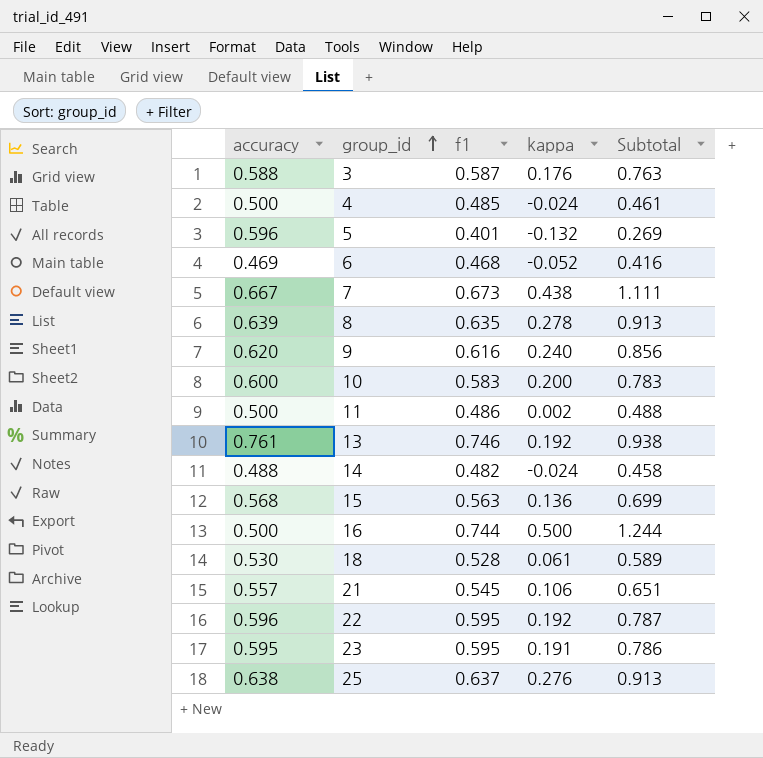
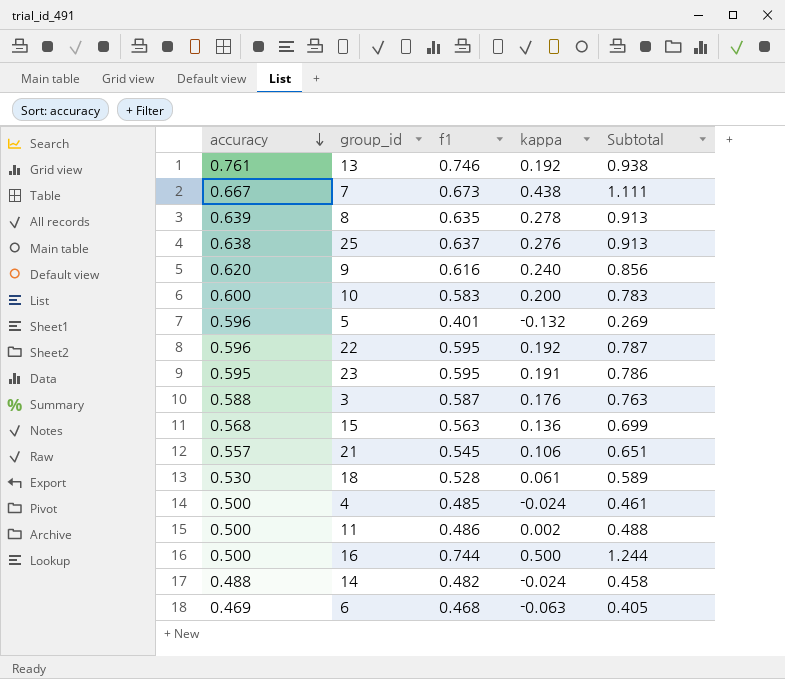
row order: group_id ascending -> accuracy descending
6 | kappa: -0.052 -> -0.063
6 | Subtotal: 0.416 -> 0.405

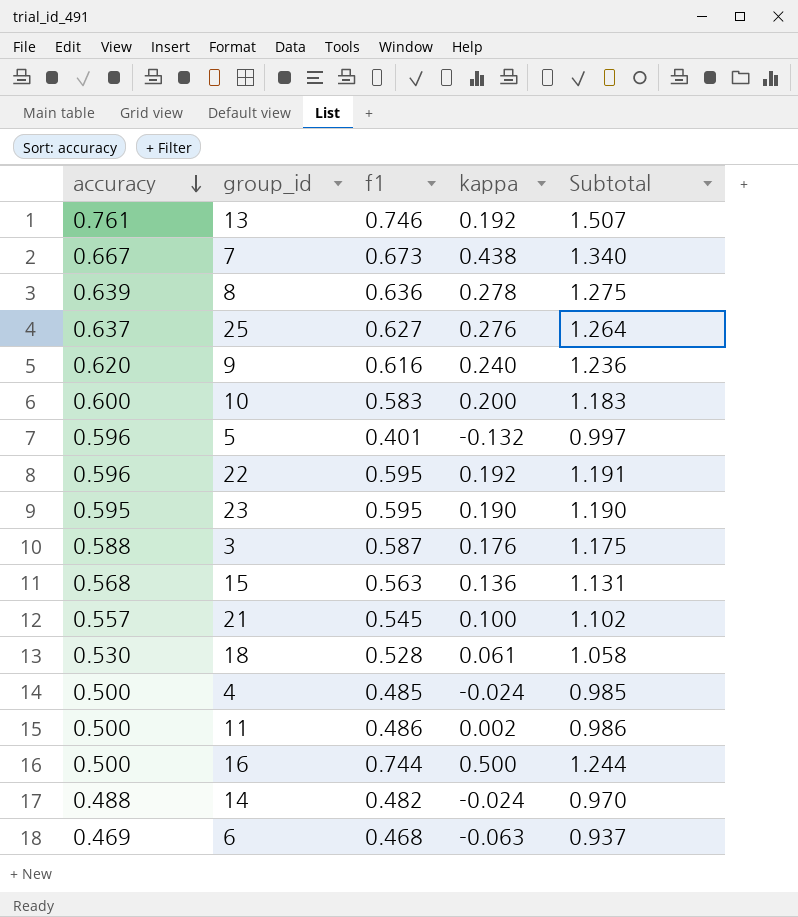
column Subtotal | formula: [f1] + [kappa] -> [accuracy] + [f1]
8 | f1: 0.635 -> 0.636
25 | accuracy: 0.638 -> 0.637
25 | f1: 0.637 -> 0.627
23 | kappa: 0.191 -> 0.190
21 | kappa: 0.106 -> 0.100

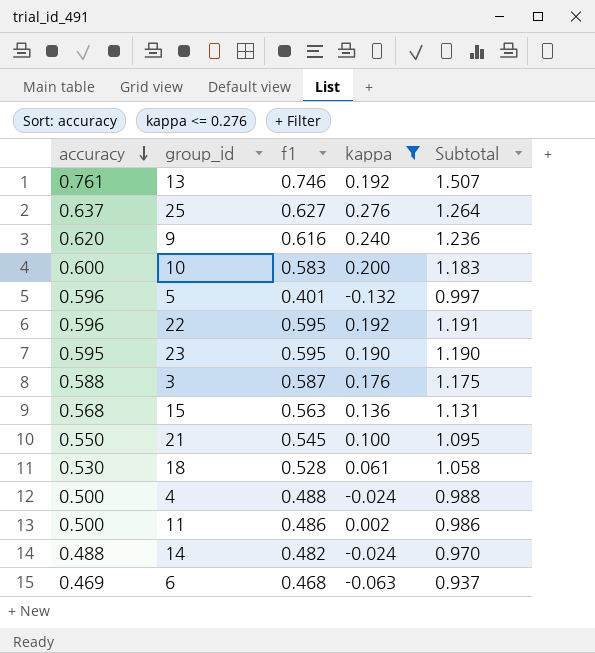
filter: none -> kappa <= 0.276
21 | accuracy: 0.557 -> 0.550
21 | Subtotal: 1.102 -> 1.095
4 | f1: 0.485 -> 0.488
4 | Subtotal: 0.985 -> 0.988

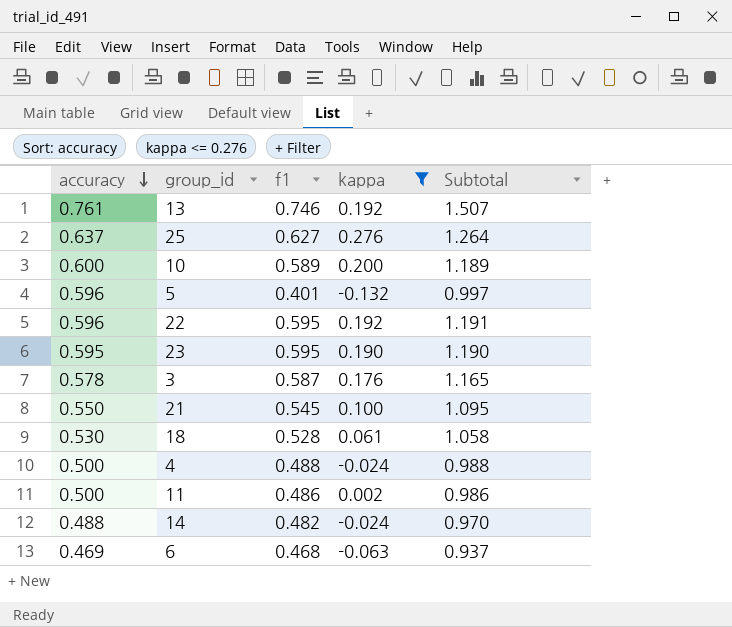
row 9: 0.620 | 0.616 | 0.240 | 1.236 -> none
row 15: 0.568 | 0.563 | 0.136 | 1.131 -> none
10 | f1: 0.583 -> 0.589
10 | Subtotal: 1.183 -> 1.189
3 | accuracy: 0.588 -> 0.578
3 | Subtotal: 1.175 -> 1.165

